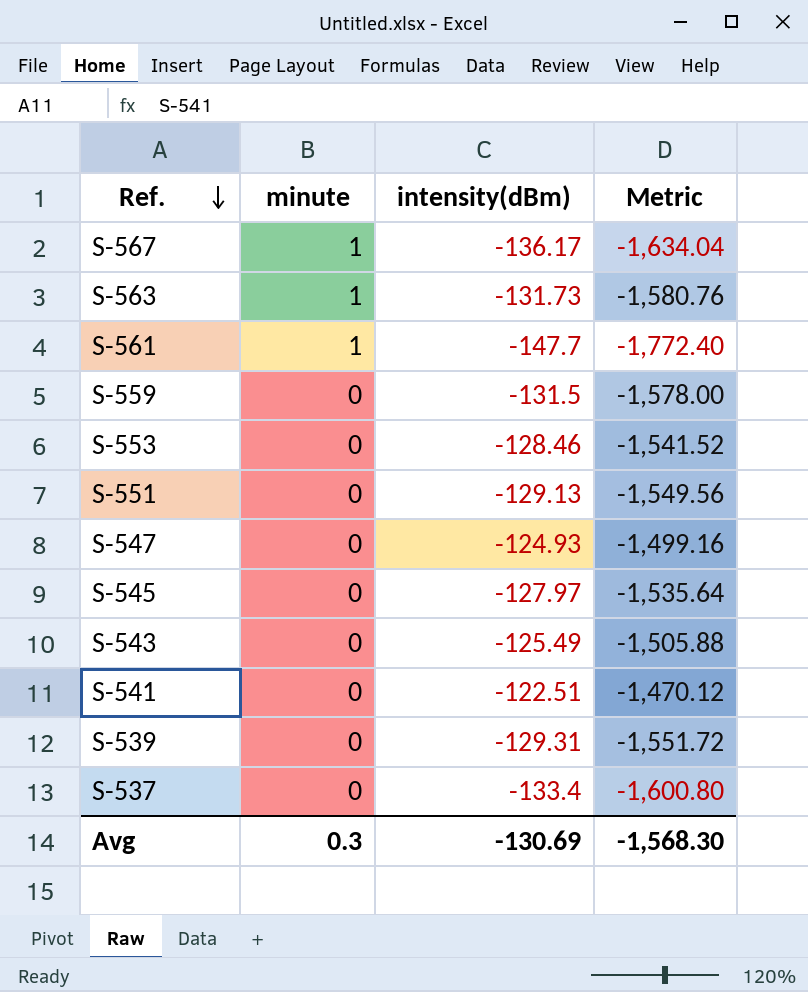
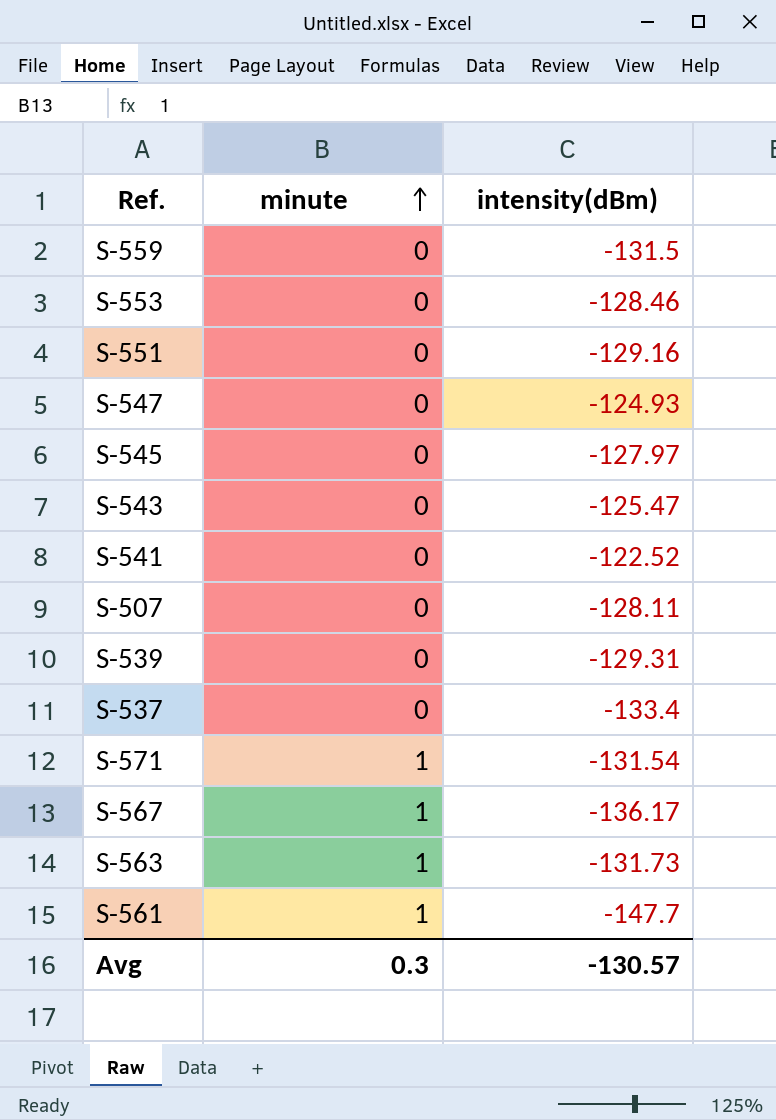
row order: Ref. descending -> minute ascending
column Metric | formula: [intensity(dBm)] * 12 -> none
S-551 | intensity(dBm): -129.13 -> -129.16
S-543 | intensity(dBm): -125.49 -> -125.47
S-541 | intensity(dBm): -122.51 -> -122.52
row S-507: none -> 0 | -128.11
row S-571: none -> 1 | -131.54
Avg | intensity(dBm): -130.69 -> -130.57

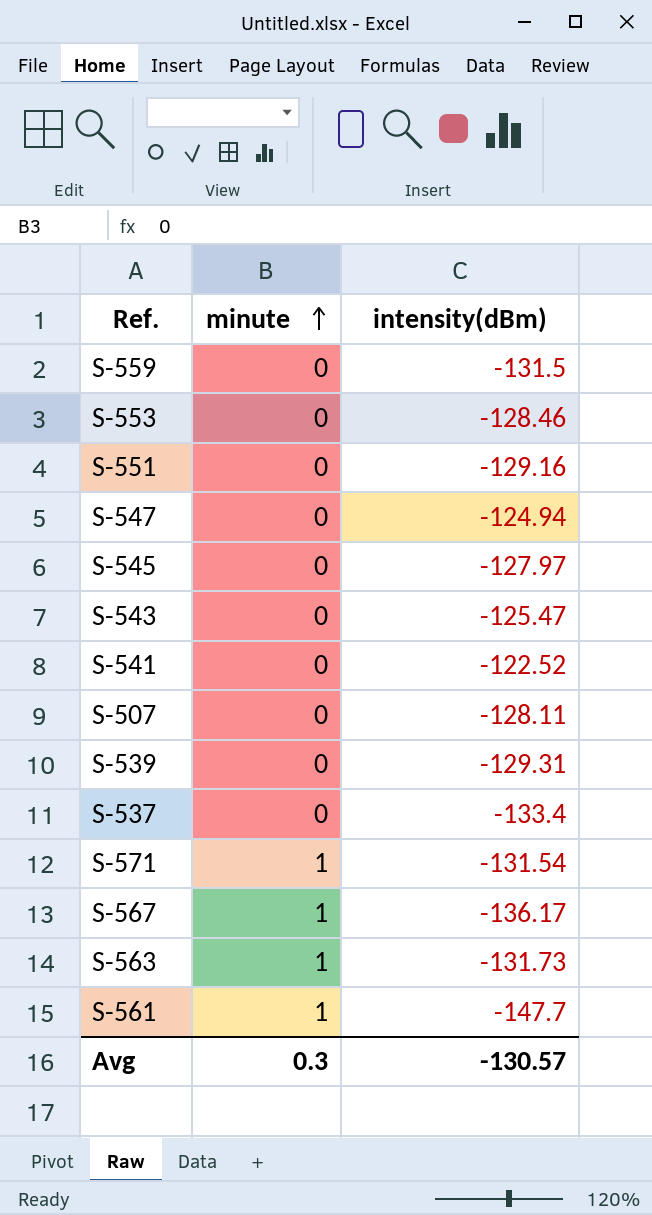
S-547 | intensity(dBm): -124.93 -> -124.94

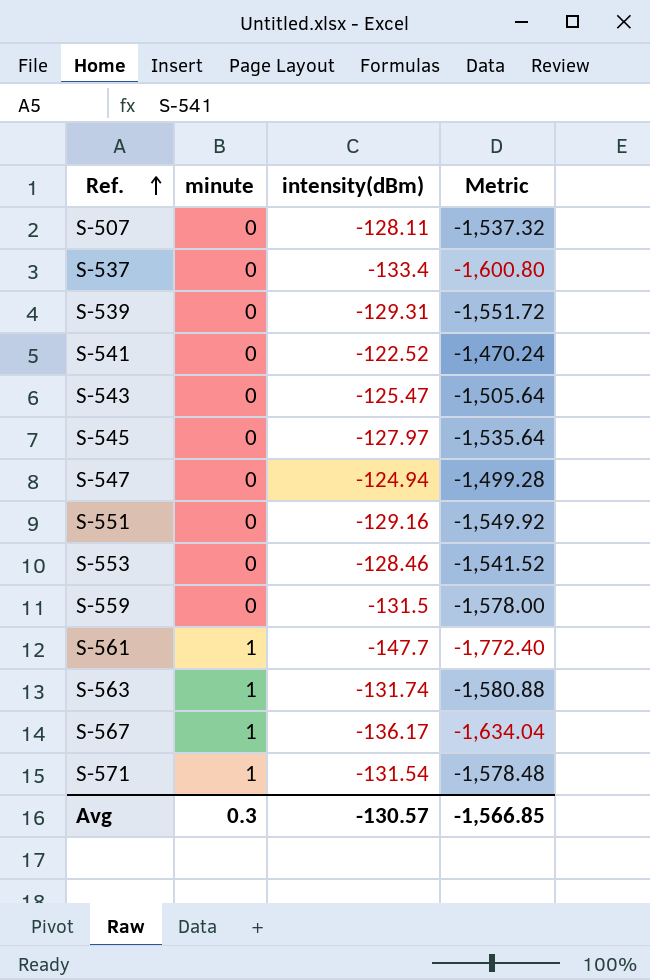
row order: minute ascending -> Ref. ascending
column Metric | formula: none -> [intensity(dBm)] * 12
S-563 | intensity(dBm): -131.73 -> -131.74

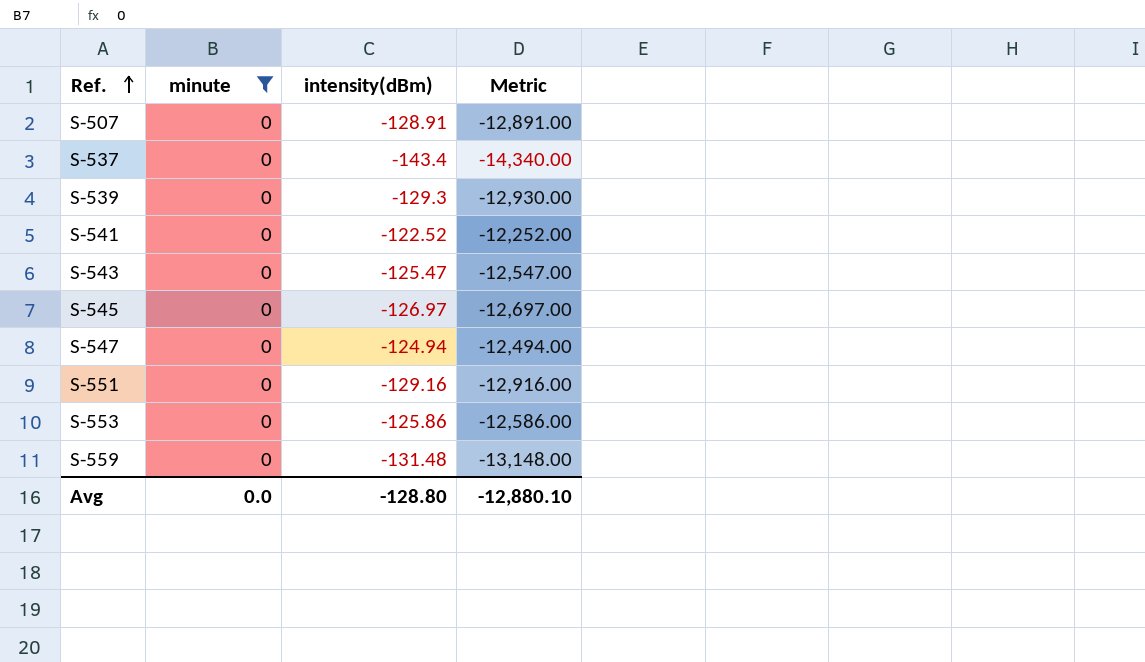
filter: none -> minute = 0
column Metric | formula: [intensity(dBm)] * 12 -> [intensity(dBm)] * 100
S-507 | intensity(dBm): -128.11 -> -128.91
S-537 | intensity(dBm): -133.4 -> -143.4
S-539 | intensity(dBm): -129.31 -> -129.3
S-545 | intensity(dBm): -127.97 -> -126.97
S-553 | intensity(dBm): -128.46 -> -125.86
S-559 | intensity(dBm): -131.5 -> -131.48
Avg | minute: 0.3 -> 0.0
Avg | intensity(dBm): -130.57 -> -128.80
Avg | Metric: -1,566.85 -> -12,880.10

